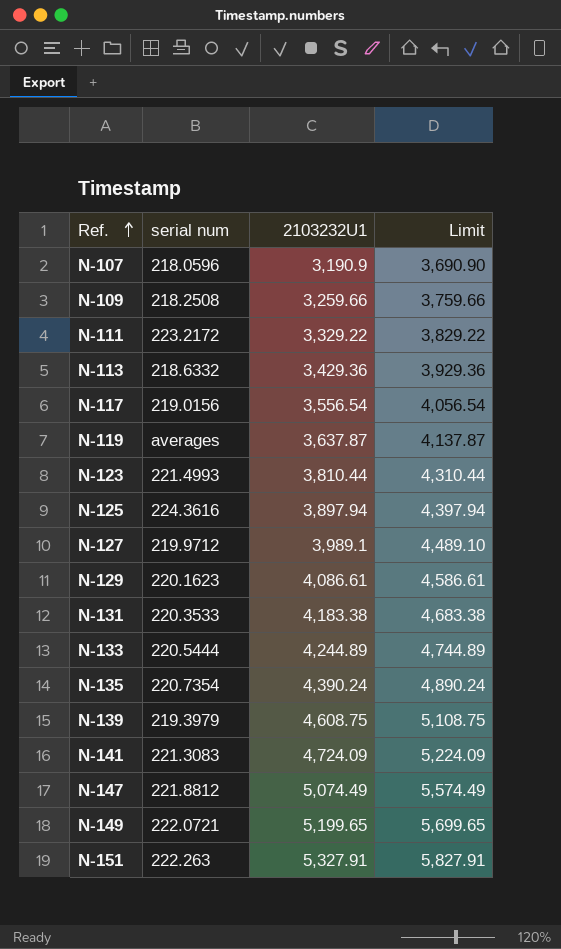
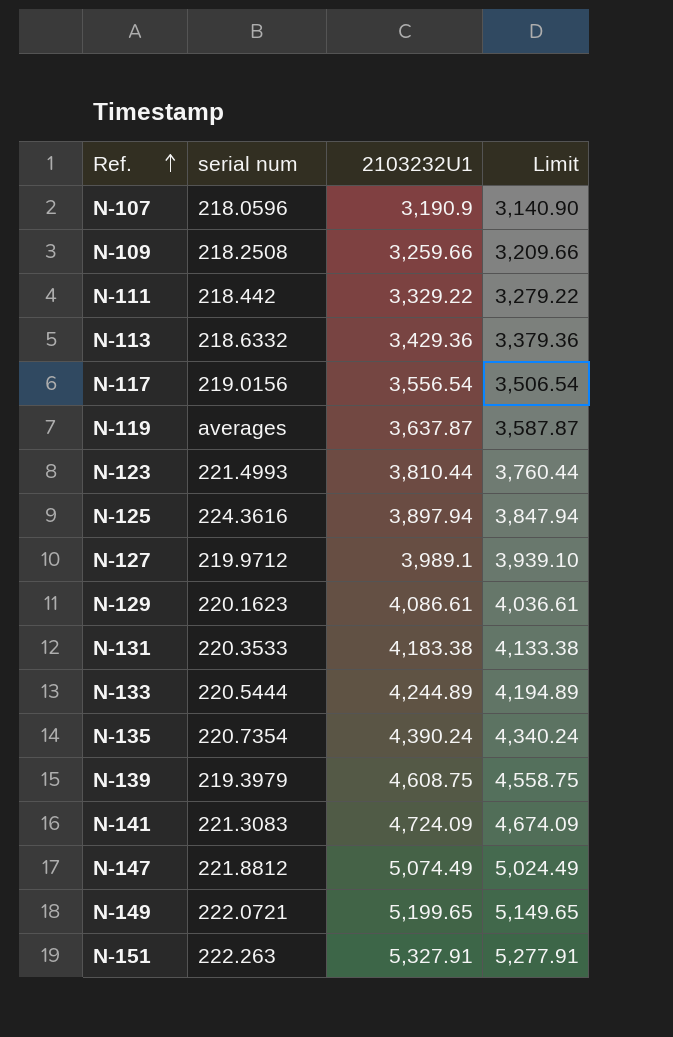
column Limit | formula: [2103232U1] + 500 -> [2103232U1] - 50
N-111 | serial num: 223.2172 -> 218.442

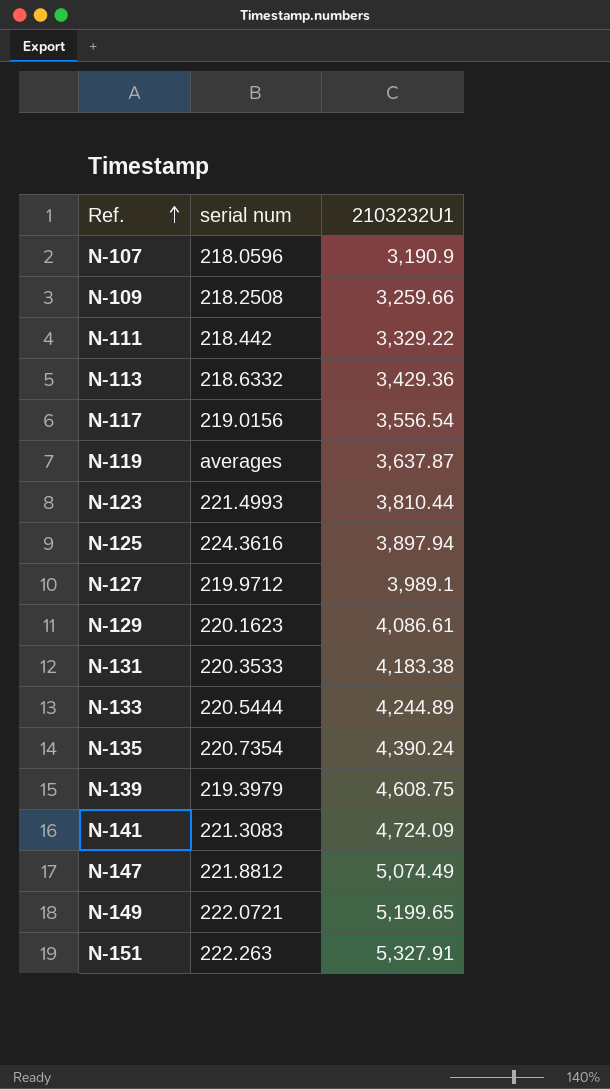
column Limit | formula: [2103232U1] - 50 -> none

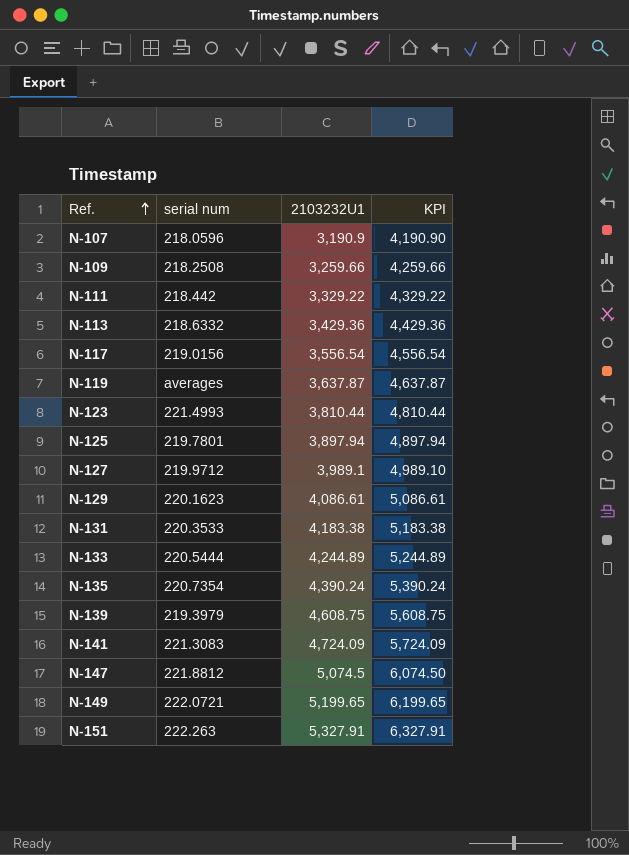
column KPI | formula: none -> [2103232U1] + 1000
N-125 | serial num: 224.3616 -> 219.7801
N-147 | 2103232U1: 5,074.49 -> 5,074.5

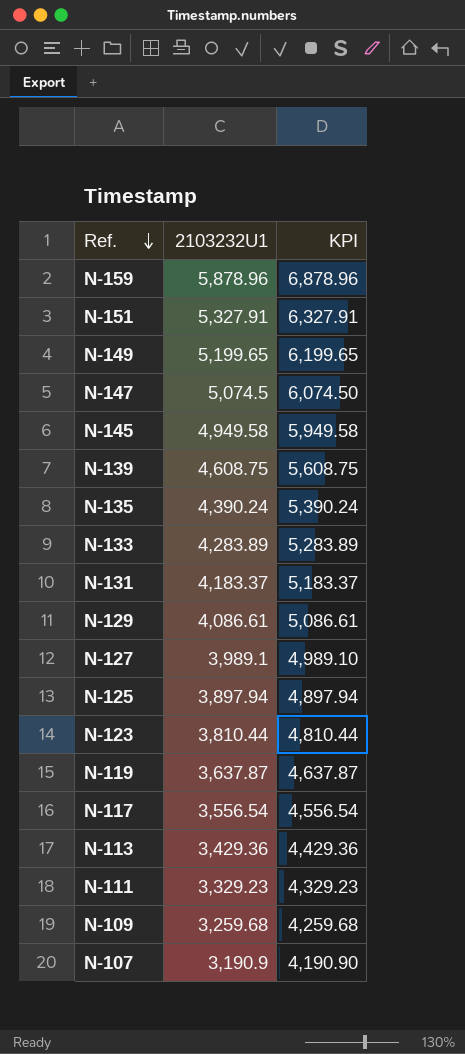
row order: Ref. ascending -> Ref. descending
column serial num | position: 2 -> none
row N-141: 221.3083 | 4,724.09 | 5,724.09 -> none
row N-159: none -> 5,878.96 | 6,878.96
row N-145: none -> 4,949.58 | 5,949.58
N-133 | 2103232U1: 4,244.89 -> 4,283.89
N-133 | KPI: 5,244.89 -> 5,283.89
N-131 | 2103232U1: 4,183.38 -> 4,183.37
N-131 | KPI: 5,183.38 -> 5,183.37
N-111 | 2103232U1: 3,329.22 -> 3,329.23
N-111 | KPI: 4,329.22 -> 4,329.23
N-109 | 2103232U1: 3,259.66 -> 3,259.68
N-109 | KPI: 4,259.66 -> 4,259.68

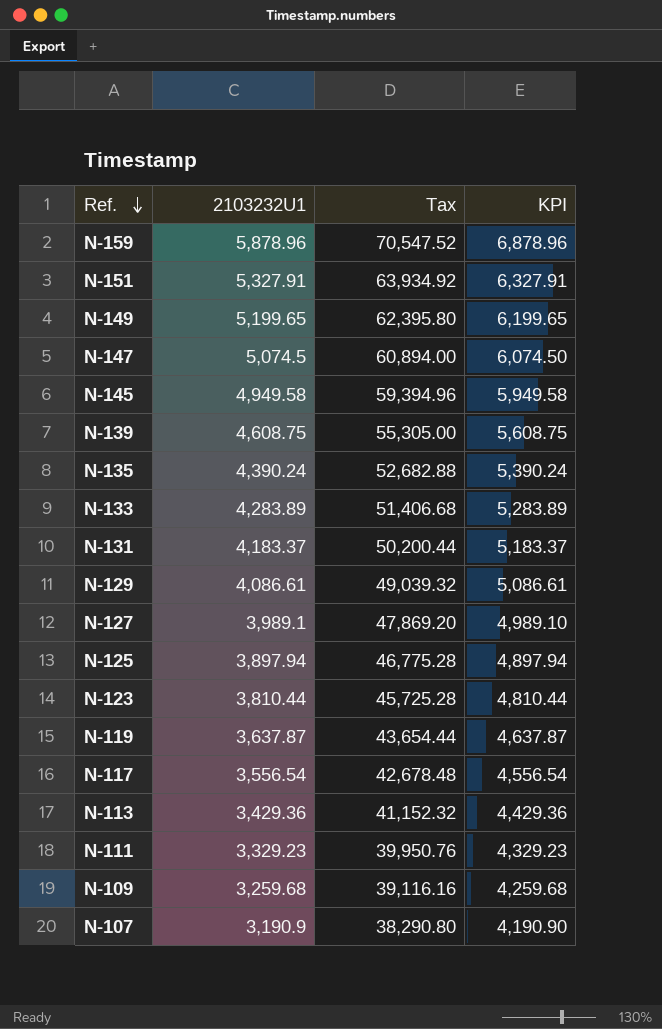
column Tax | formula: none -> [2103232U1] * 12

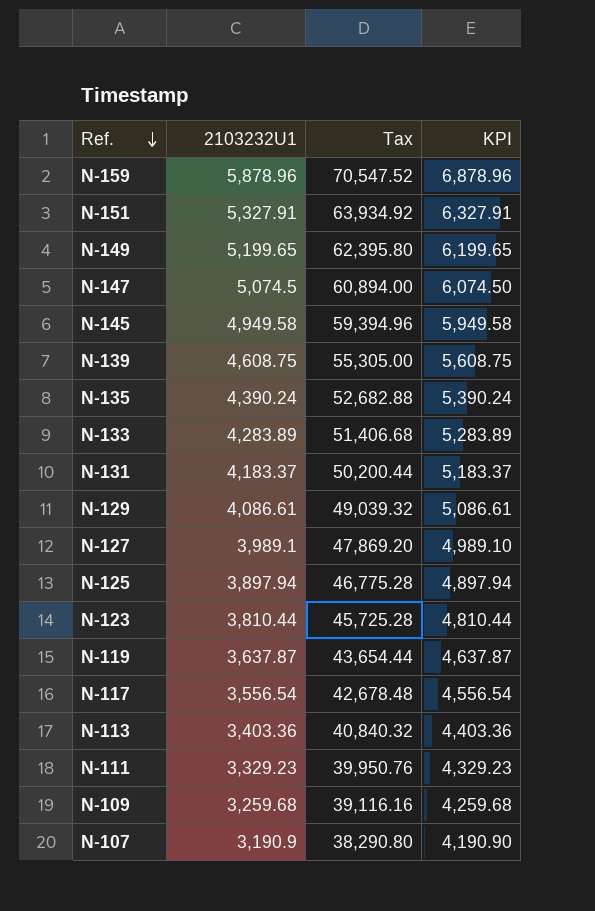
N-113 | 2103232U1: 3,429.36 -> 3,403.36
N-113 | Tax: 41,152.32 -> 40,840.32
N-113 | KPI: 4,429.36 -> 4,403.36

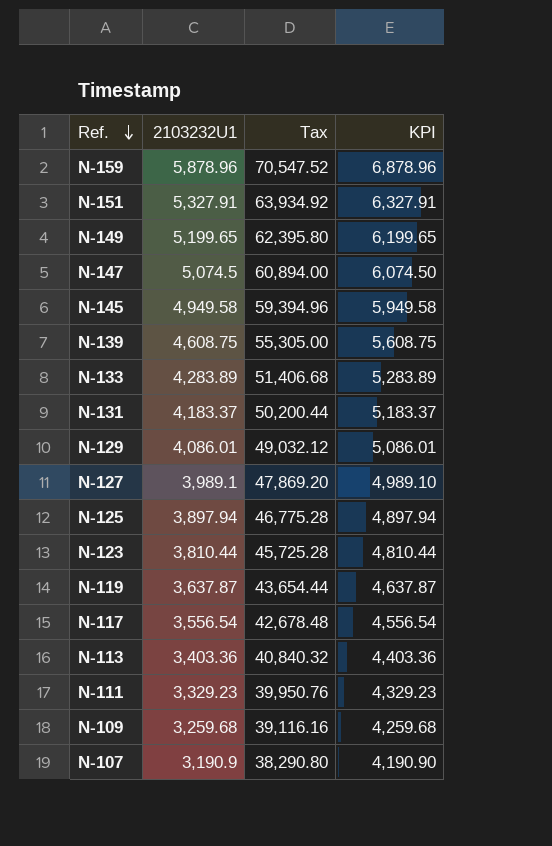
row N-135: 4,390.24 | 52,682.88 | 5,390.24 -> none
N-129 | 2103232U1: 4,086.61 -> 4,086.01
N-129 | Tax: 49,039.32 -> 49,032.12
N-129 | KPI: 5,086.61 -> 5,086.01

